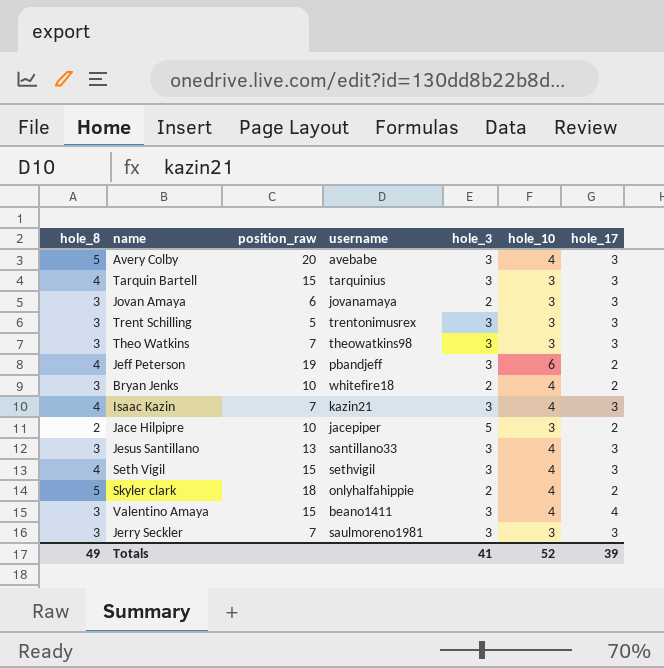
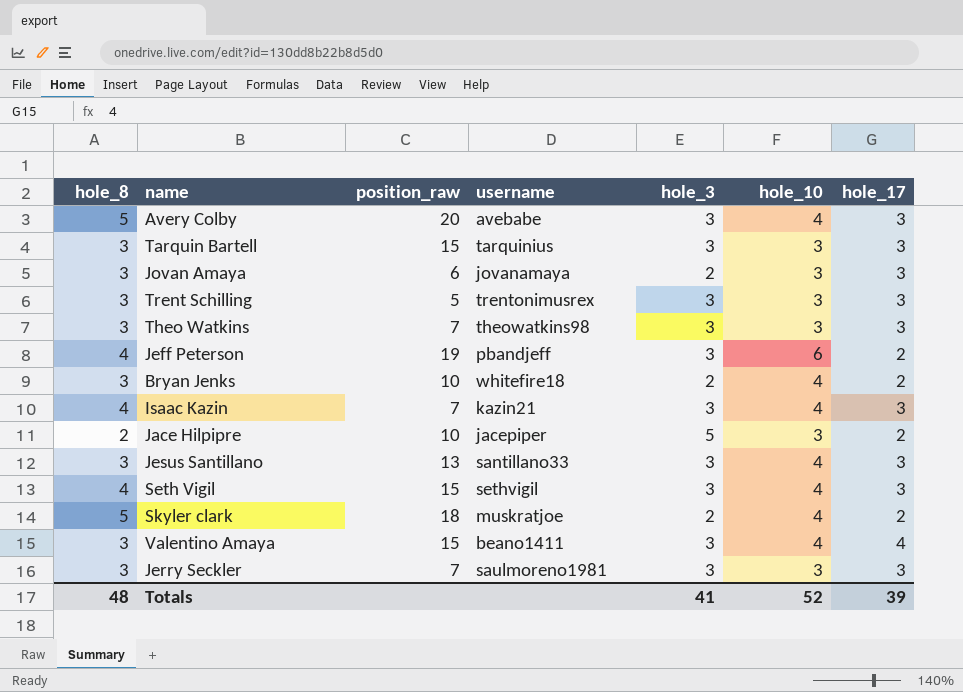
Tarquin Bartell | hole_8: 4 -> 3
Skyler clark | username: onlyhalfahippie -> muskratjoe
Totals | hole_8: 49 -> 48

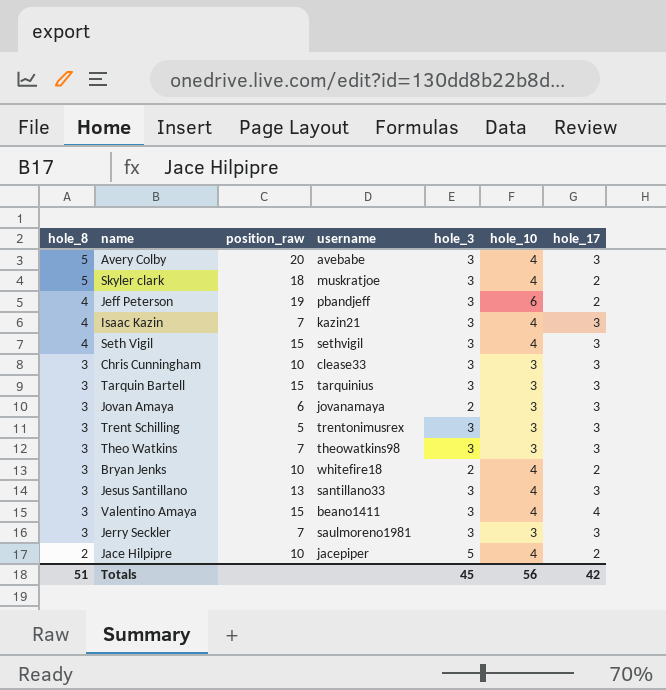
row order: none -> hole_8 descending
Skyler clark | hole_3: 2 -> 3
row Chris Cunningham: none -> 3 | 10 | clease33 | 3 | 3 | 3
Jace Hilpipre | hole_10: 3 -> 4
Totals | hole_8: 48 -> 51
Totals | hole_3: 41 -> 45
Totals | hole_10: 52 -> 56
Totals | hole_17: 39 -> 42

